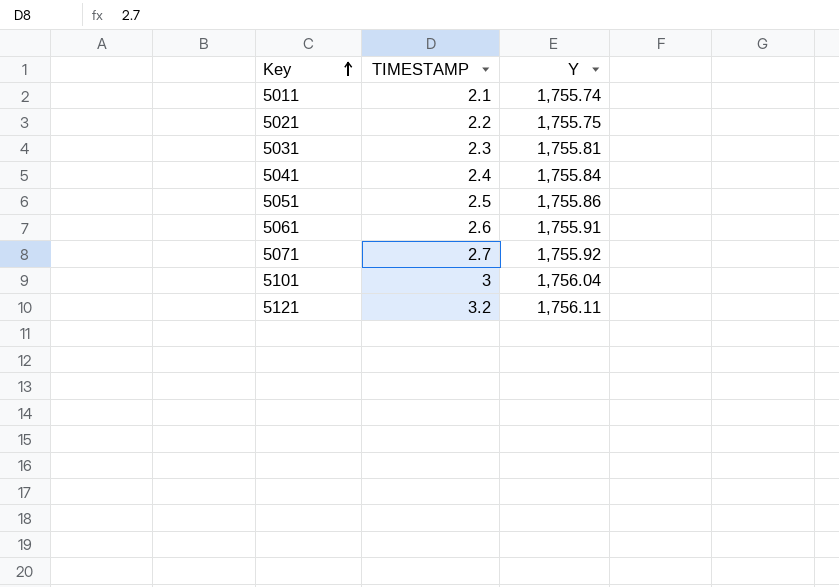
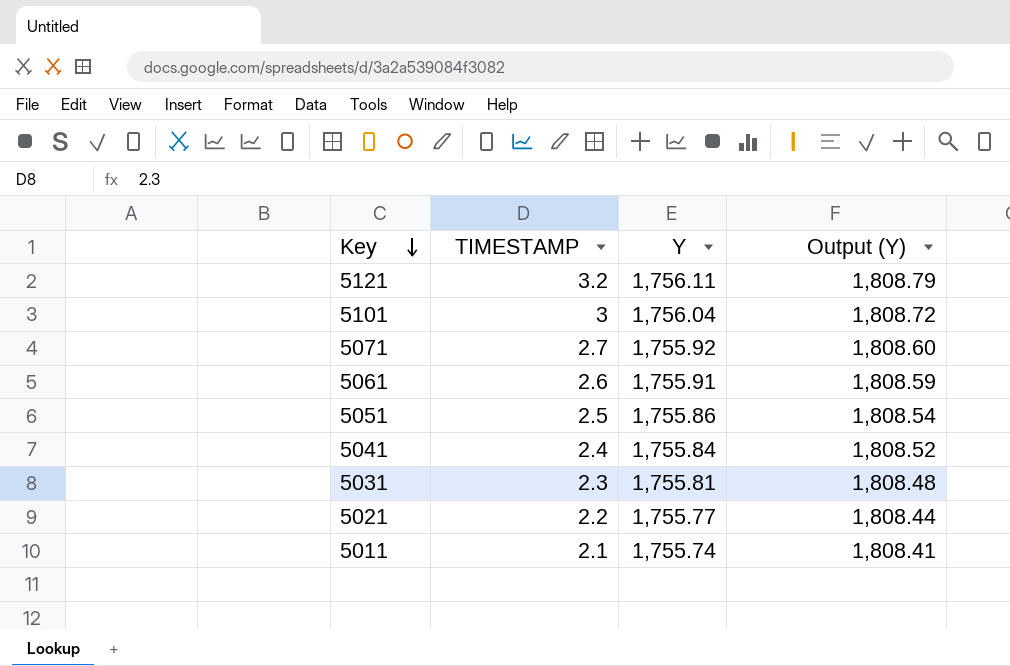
row order: Key ascending -> Key descending
column Output (Y) | formula: none -> [Y] * 1.03
5021 | Y: 1,755.75 -> 1,755.77

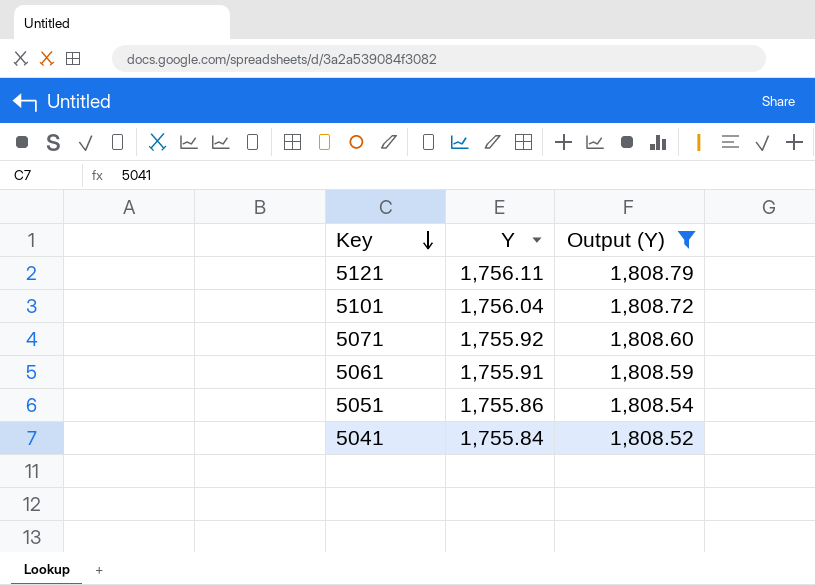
filter: none -> Output (Y) >= 1,808.52
column TIMESTAMP | position: 2 -> none

